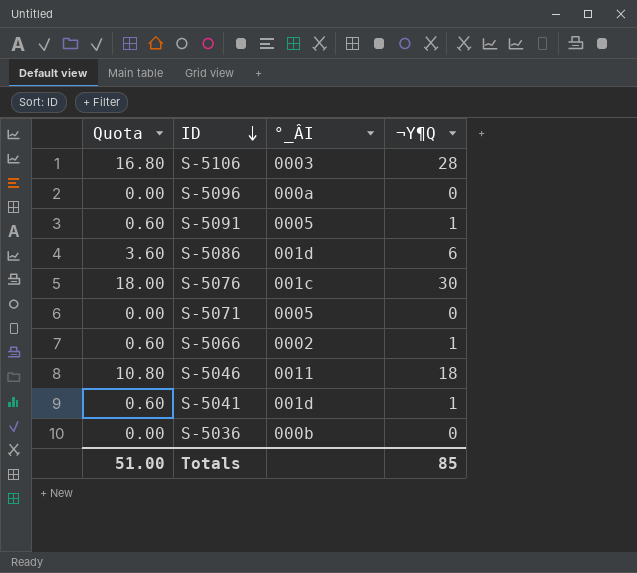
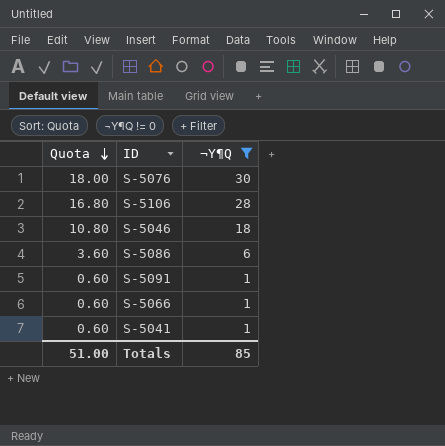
filter: none -> ¬Y¶Q != 0
row order: ID descending -> Quota descending
column °_ÂI | position: 3 -> none

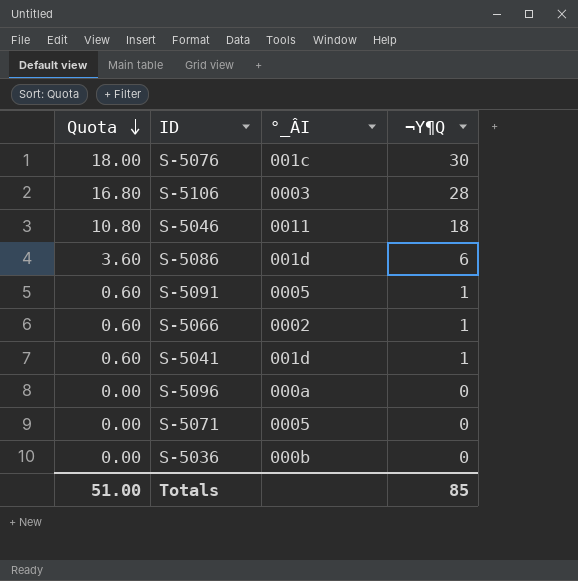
filter: ¬Y¶Q != 0 -> none
column °_ÂI | position: none -> 3

